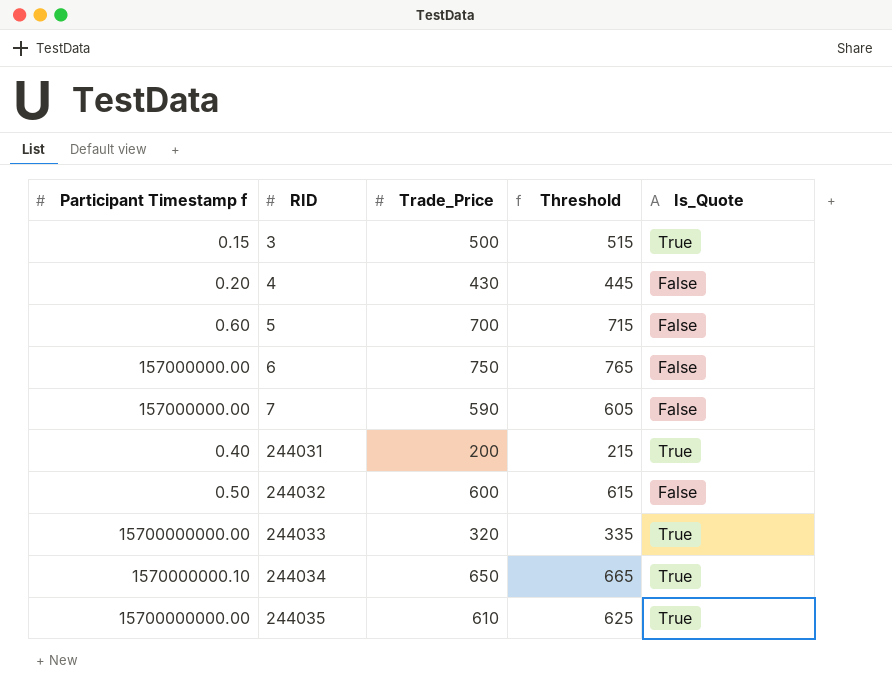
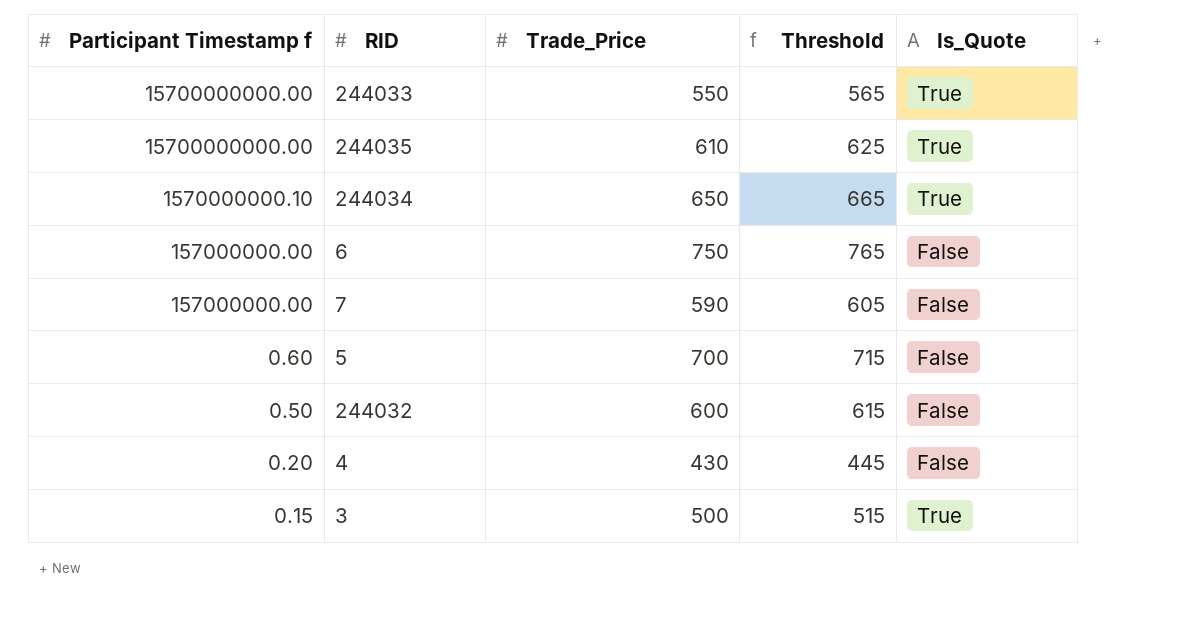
row order: RID ascending -> Participant Timestamp f descending
row 244031: 0.40 | 200 | 215 | True -> none
244033 | Trade_Price: 320 -> 550
244033 | Threshold: 335 -> 565

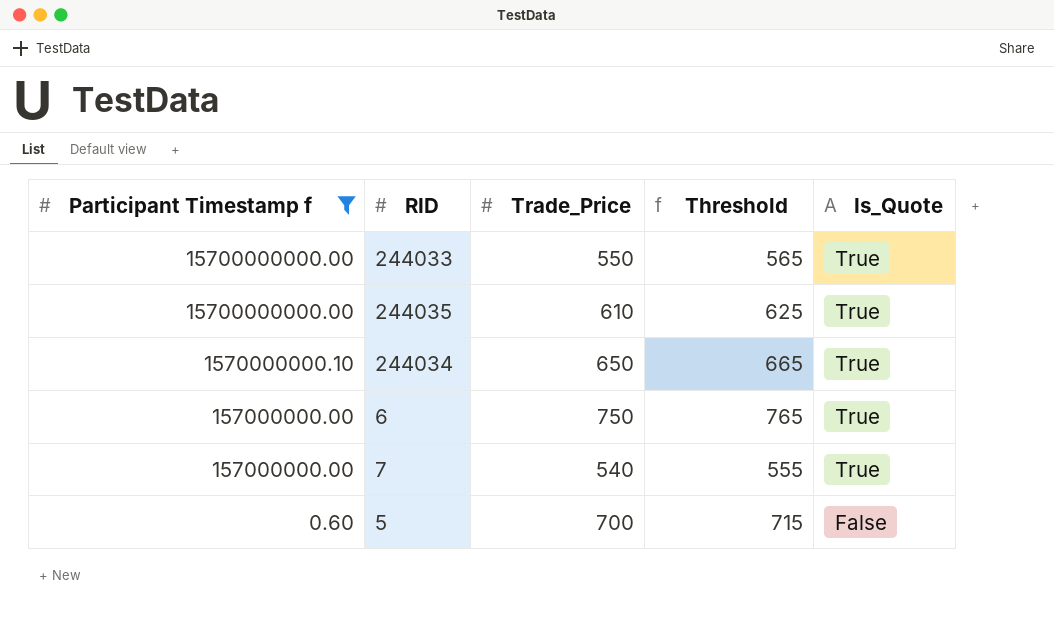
filter: none -> Participant Timestamp f >= 0.60
6 | Is_Quote: False -> True
7 | Trade_Price: 590 -> 540
7 | Threshold: 605 -> 555
7 | Is_Quote: False -> True

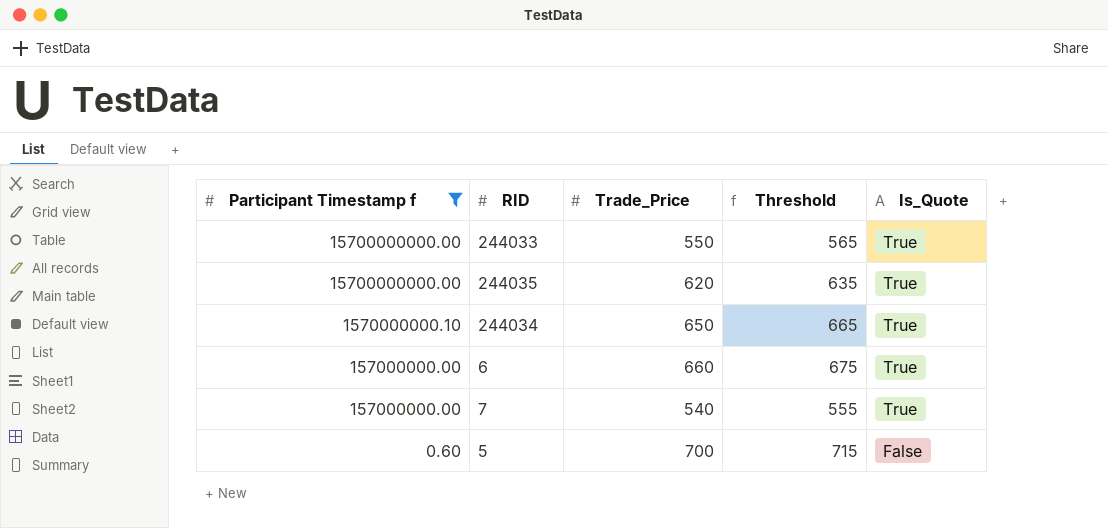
244035 | Trade_Price: 610 -> 620
244035 | Threshold: 625 -> 635
6 | Trade_Price: 750 -> 660
6 | Threshold: 765 -> 675

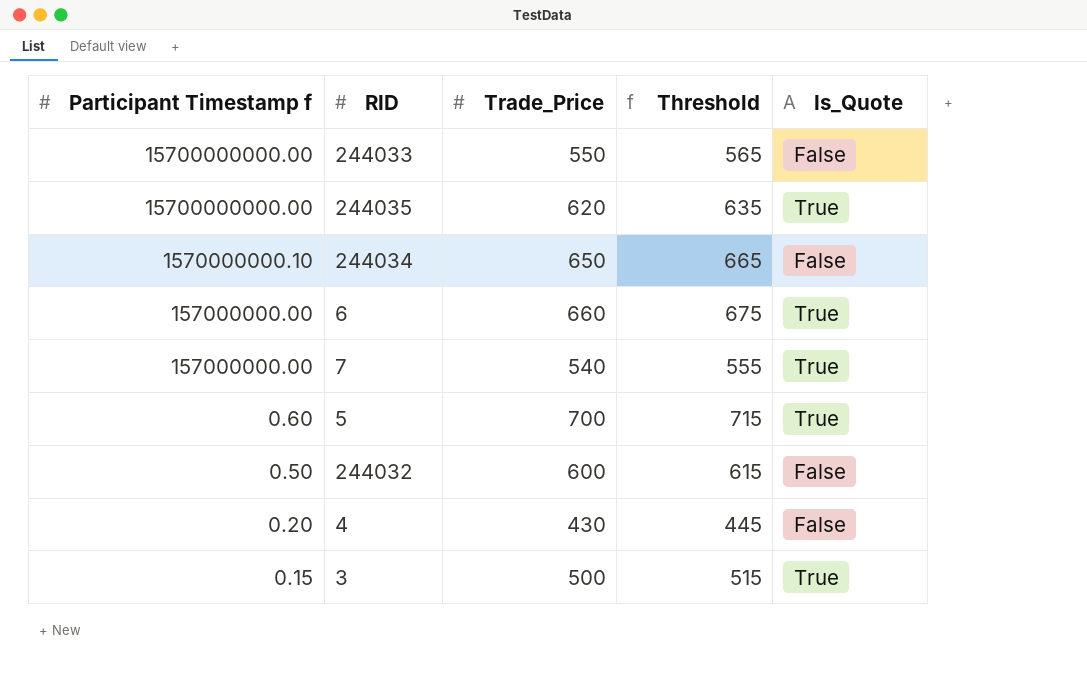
filter: Participant Timestamp f >= 0.60 -> none
244033 | Is_Quote: True -> False
244034 | Is_Quote: True -> False
5 | Is_Quote: False -> True

